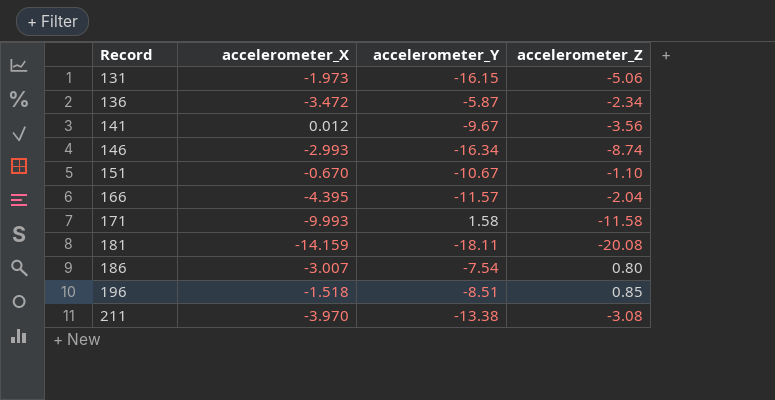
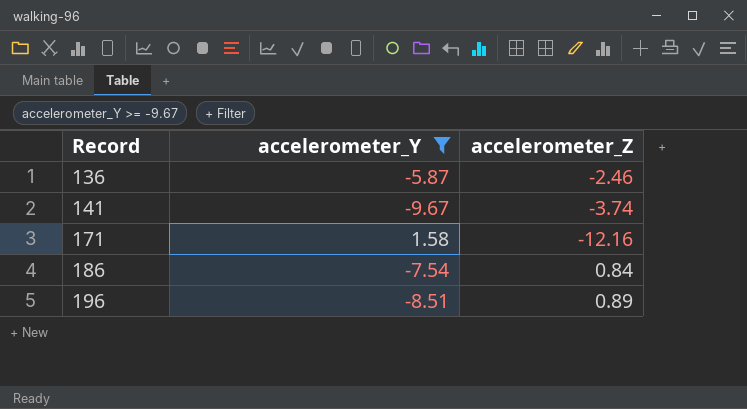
filter: none -> accelerometer_Y >= -9.67
column accelerometer_X | position: 2 -> none
136 | accelerometer_Z: -2.34 -> -2.46
141 | accelerometer_Z: -3.56 -> -3.74
171 | accelerometer_Z: -11.58 -> -12.16
186 | accelerometer_Z: 0.80 -> 0.84
196 | accelerometer_Z: 0.85 -> 0.89

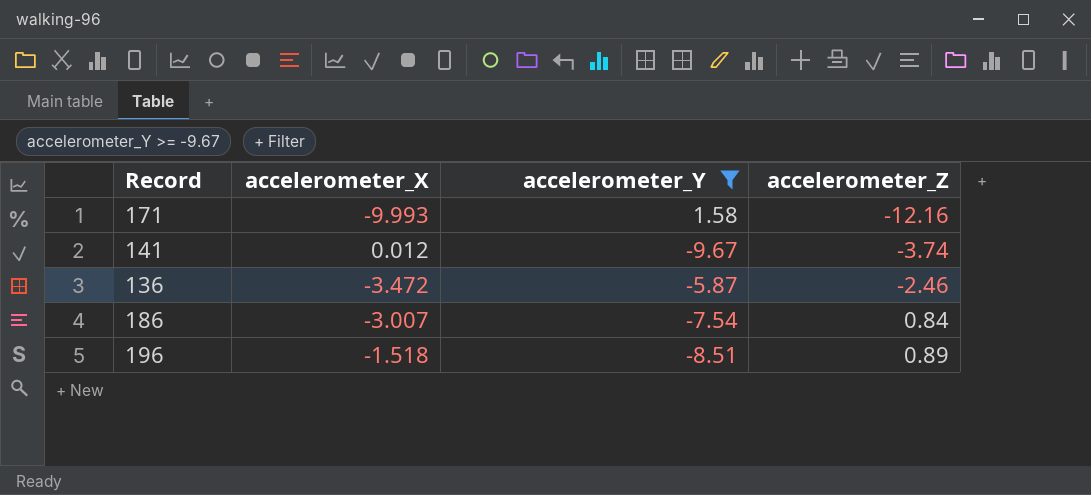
row order: Record ascending -> accelerometer_Z ascending
column accelerometer_X | position: none -> 2

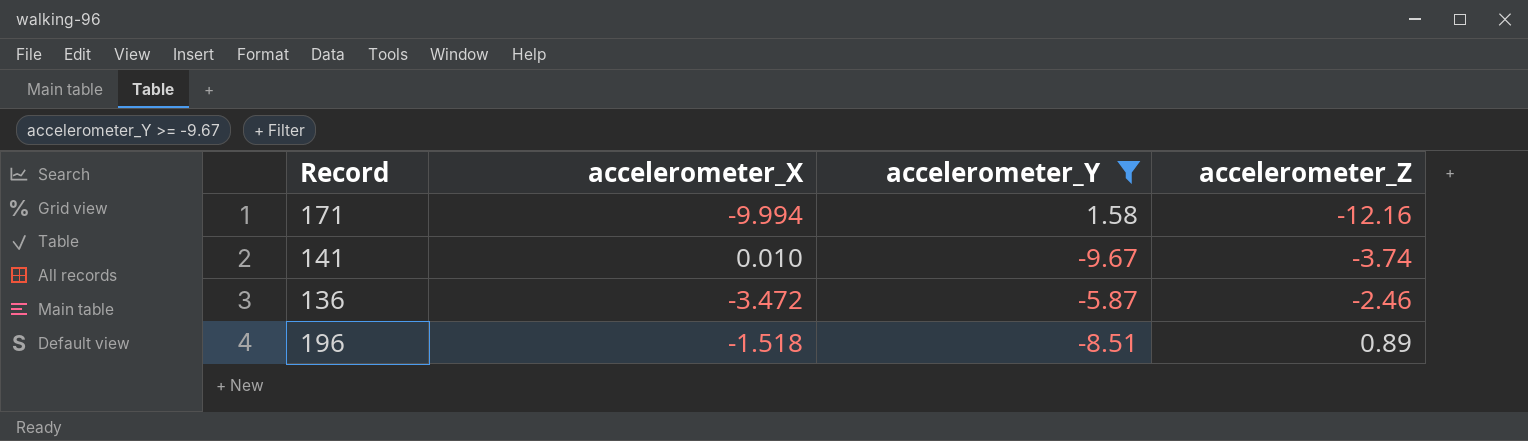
row 186: -3.007 | -7.54 | 0.84 -> none
171 | accelerometer_X: -9.993 -> -9.994
141 | accelerometer_X: 0.012 -> 0.010

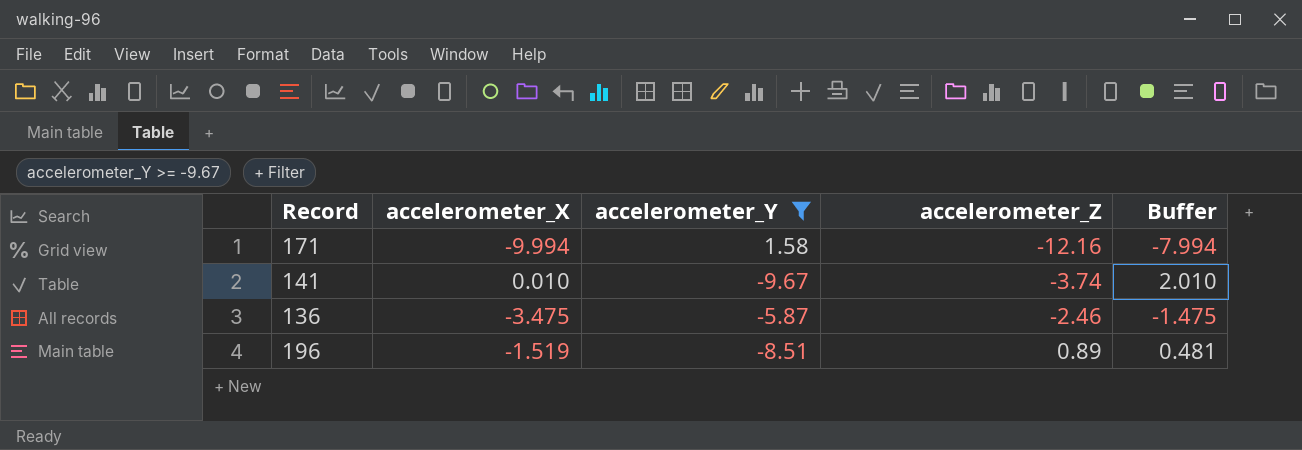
column Buffer | formula: none -> [accelerometer_X] + 2
136 | accelerometer_X: -3.472 -> -3.475
196 | accelerometer_X: -1.518 -> -1.519

